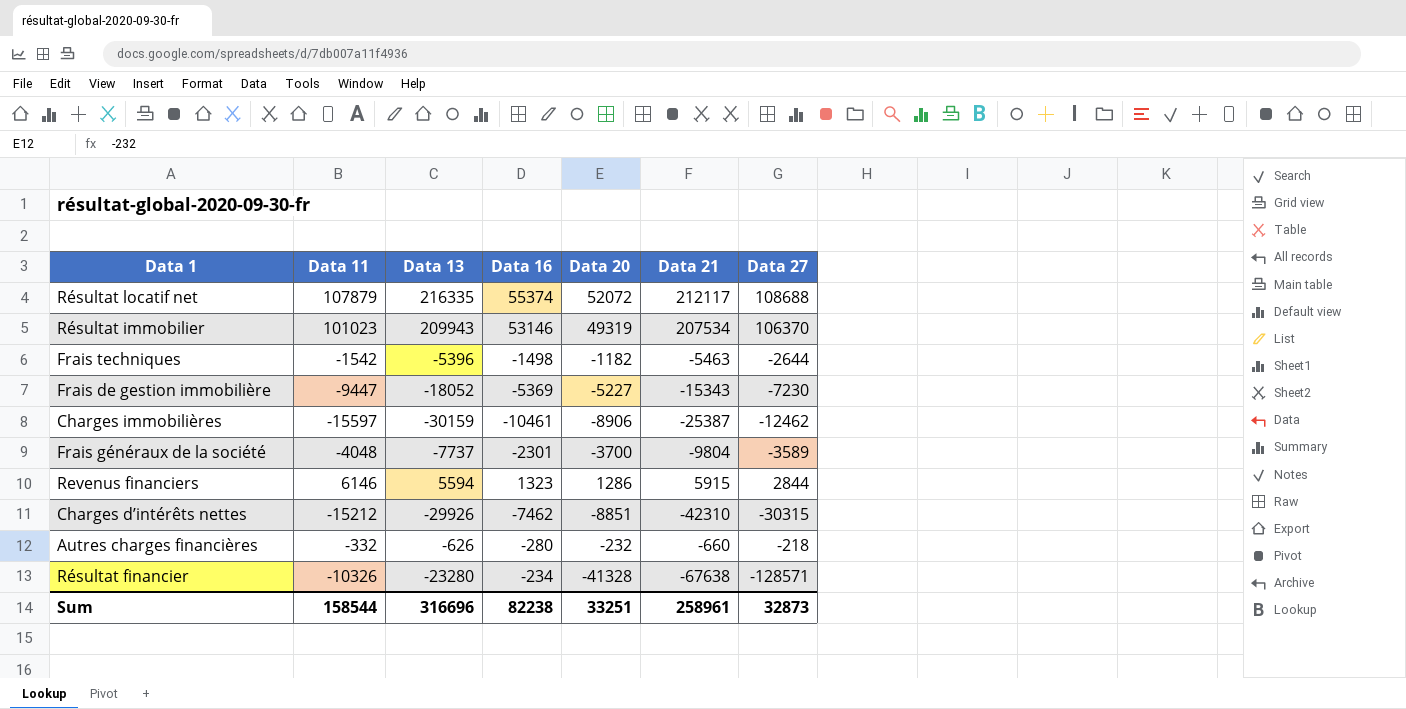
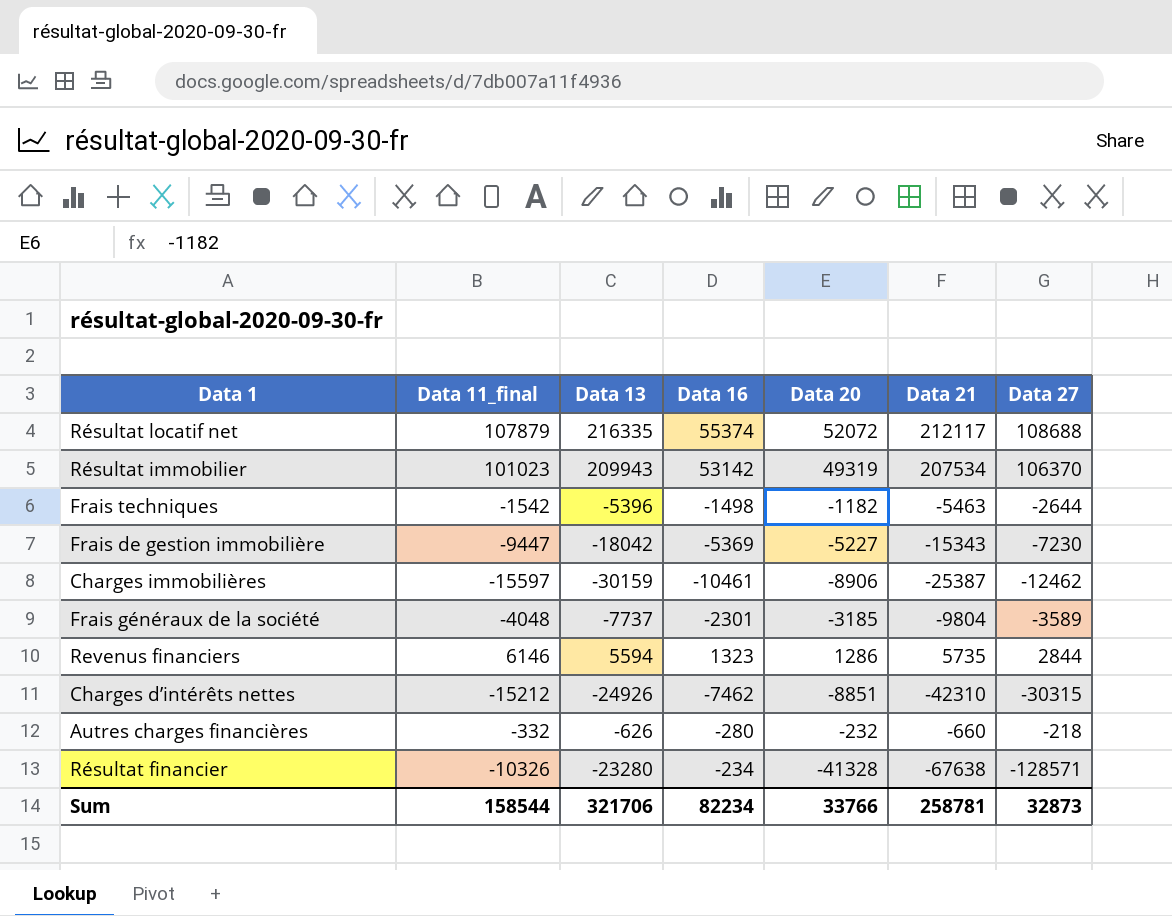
column name: Data 11 -> Data 11_final
Résultat immobilier | Data 16: 53146 -> 53142
Frais de gestion immobilière | Data 13: -18052 -> -18042
Frais généraux de la société | Data 20: -3700 -> -3185
Revenus financiers | Data 21: 5915 -> 5735
Charges d’intérêts nettes | Data 13: -29926 -> -24926
Sum | Data 13: 316696 -> 321706
Sum | Data 16: 82238 -> 82234
Sum | Data 20: 33251 -> 33766
Sum | Data 21: 258961 -> 258781

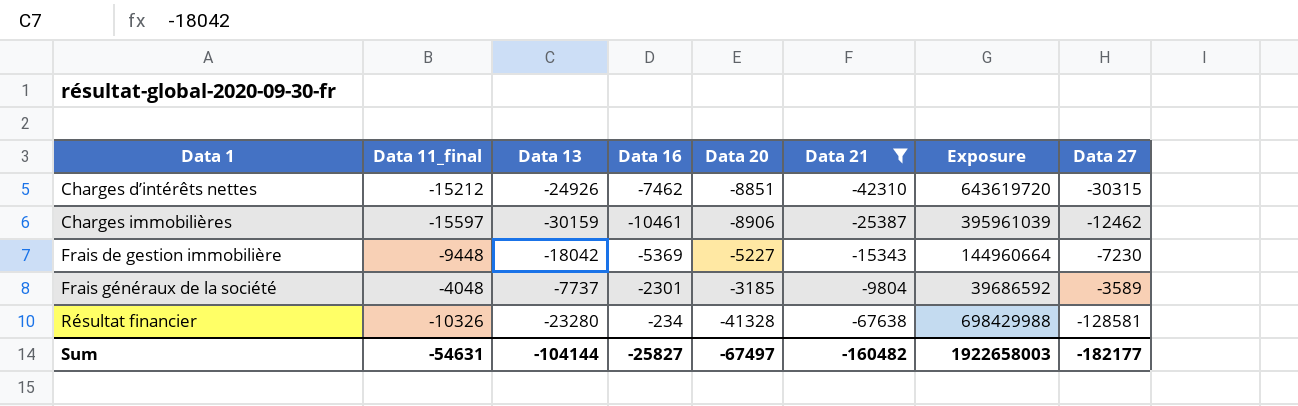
filter: none -> Data 21 <= -9804
row order: none -> Data 1 ascending
column Exposure | formula: none -> [Data 11_final] * [Data 21]
Frais de gestion immobilière | Data 11_final: -9447 -> -9448
Résultat financier | Data 27: -128571 -> -128581
Sum | Data 11_final: 158544 -> -54631
Sum | Data 13: 321706 -> -104144
Sum | Data 16: 82234 -> -25827
Sum | Data 20: 33766 -> -67497
Sum | Data 21: 258781 -> -160482
Sum | Data 27: 32873 -> -182177

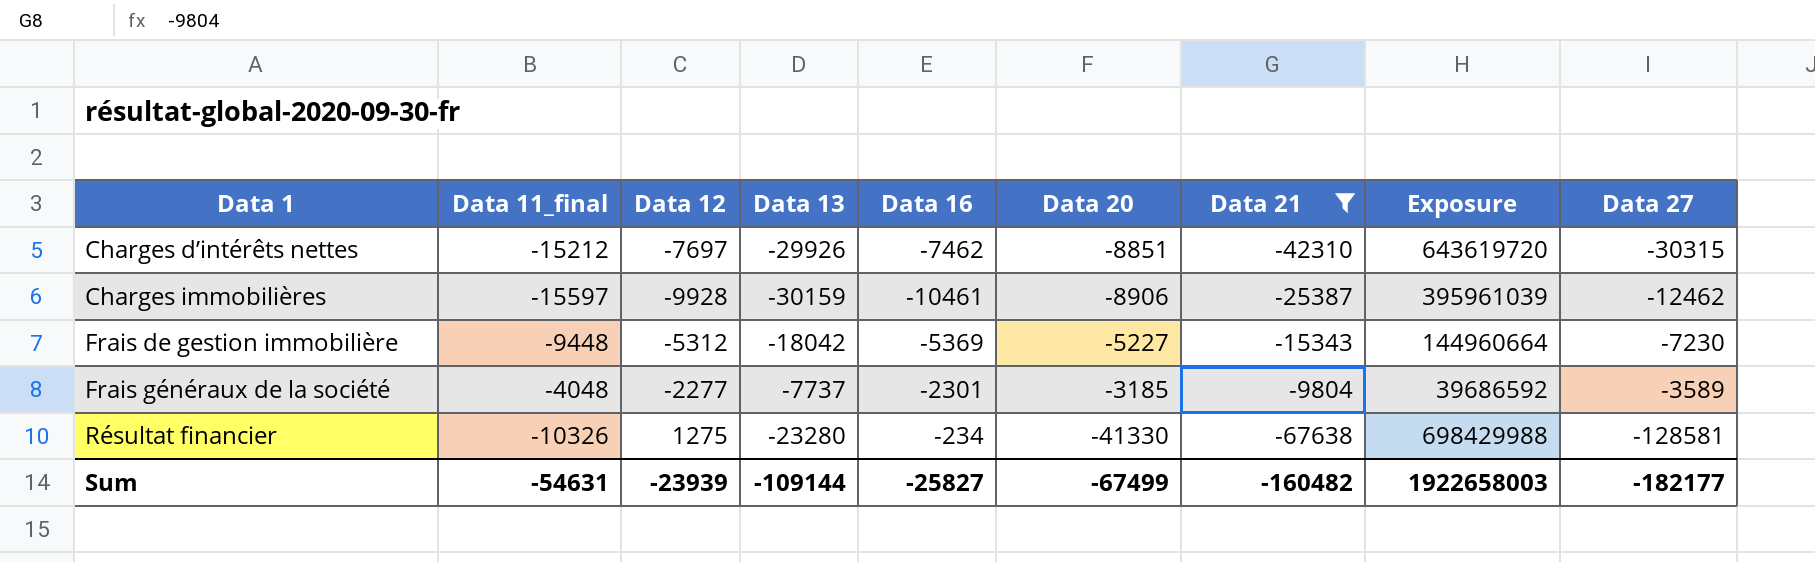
column Data 12 | position: none -> 3
Charges d’intérêts nettes | Data 13: -24926 -> -29926
Résultat financier | Data 20: -41328 -> -41330
Sum | Data 13: -104144 -> -109144
Sum | Data 20: -67497 -> -67499

